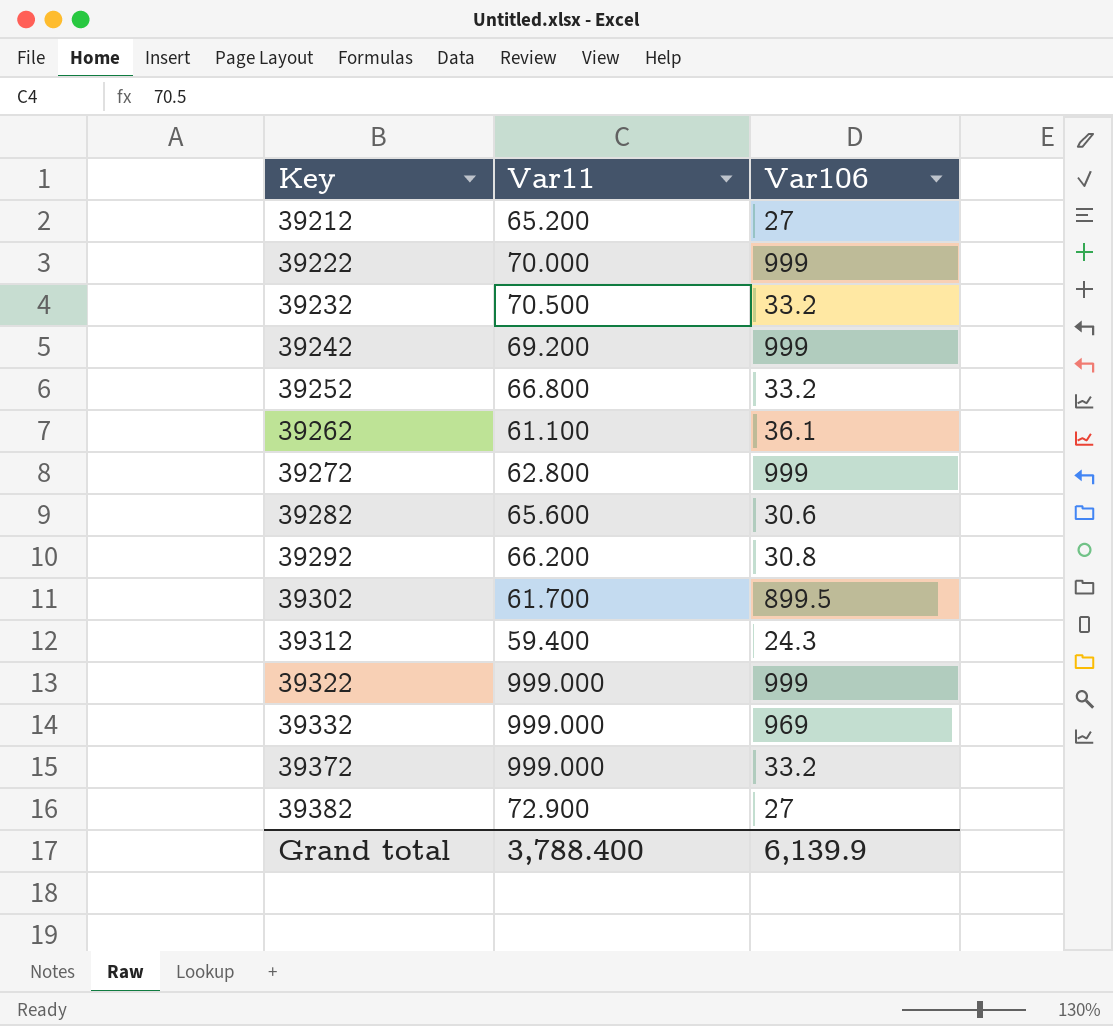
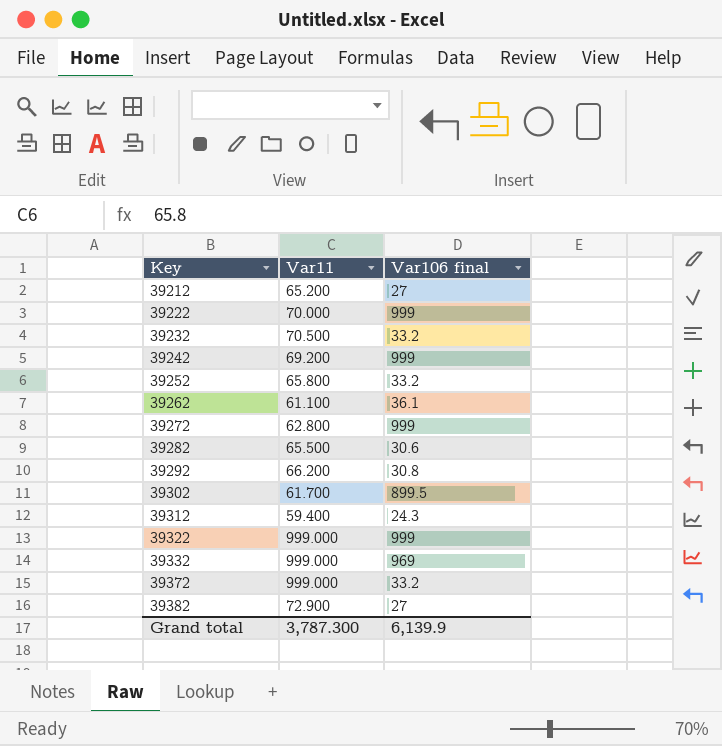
column name: Var106 -> Var106 final
39252 | Var11: 66.800 -> 65.800
39282 | Var11: 65.600 -> 65.500
Grand total | Var11: 3,788.400 -> 3,787.300

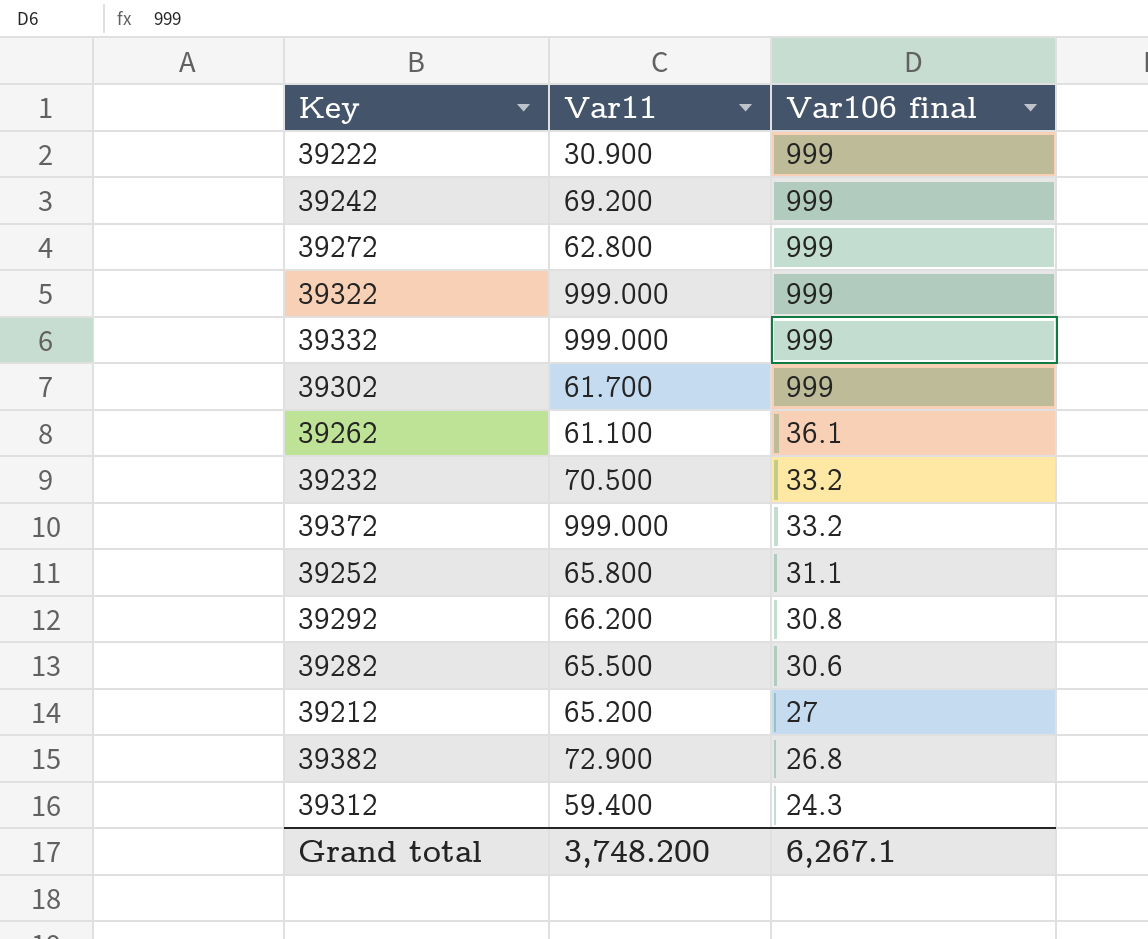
row order: Key ascending -> Var106 final descending
39222 | Var11: 70.000 -> 30.900
39332 | Var106 final: 969 -> 999
39302 | Var106 final: 899.5 -> 999
39252 | Var106 final: 33.2 -> 31.1
39382 | Var106 final: 27 -> 26.8
Grand total | Var11: 3,787.300 -> 3,748.200
Grand total | Var106 final: 6,139.9 -> 6,267.1

